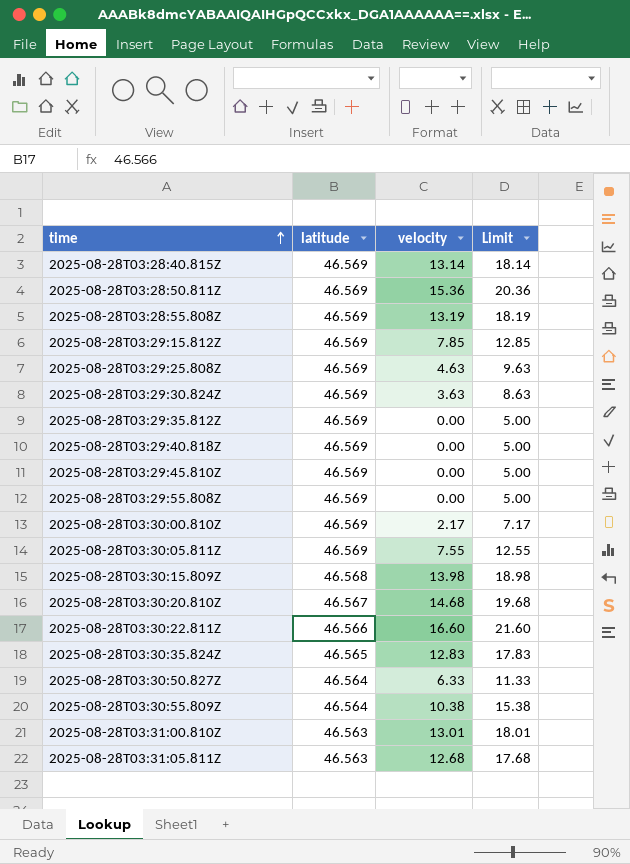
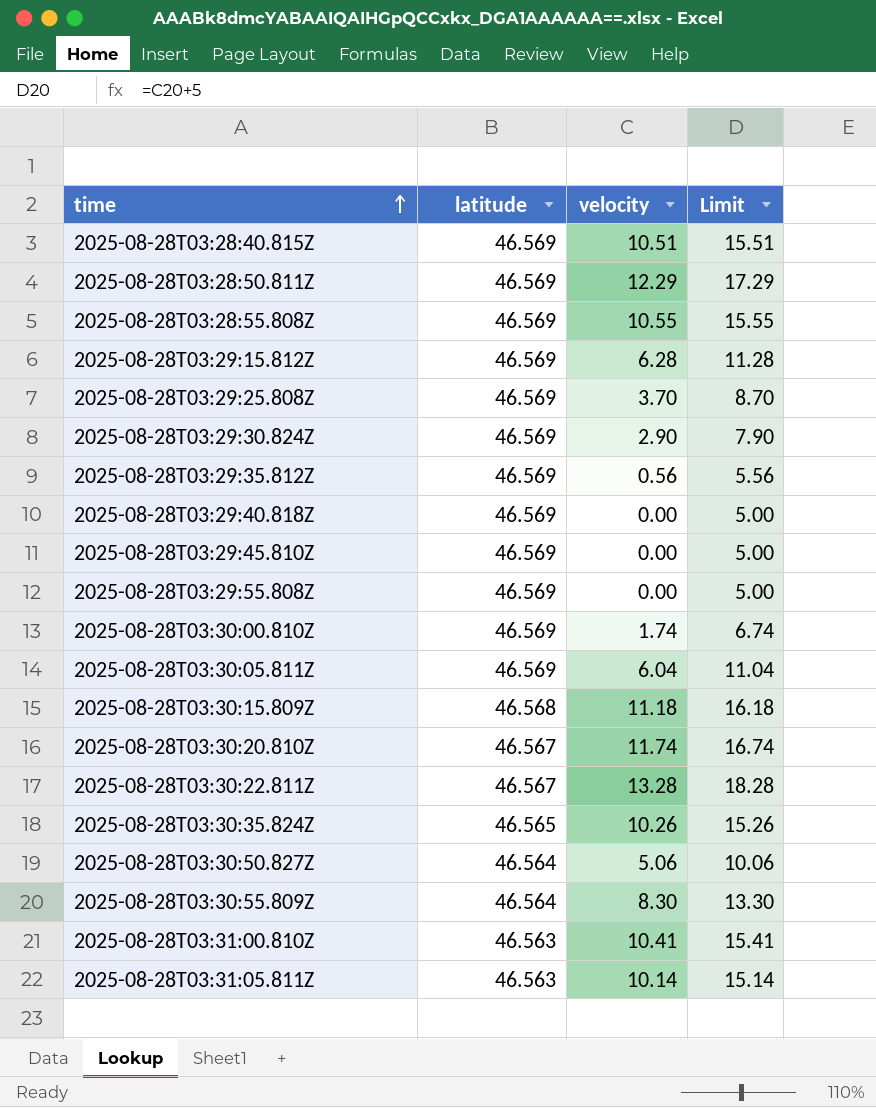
2025-08-28T03:28:40.815Z | velocity: 13.14 -> 10.51
2025-08-28T03:28:40.815Z | Limit: 18.14 -> 15.51
2025-08-28T03:28:50.811Z | velocity: 15.36 -> 12.29
2025-08-28T03:28:50.811Z | Limit: 20.36 -> 17.29
2025-08-28T03:28:55.808Z | velocity: 13.19 -> 10.55
2025-08-28T03:28:55.808Z | Limit: 18.19 -> 15.55
2025-08-28T03:29:15.812Z | velocity: 7.85 -> 6.28
2025-08-28T03:29:15.812Z | Limit: 12.85 -> 11.28
2025-08-28T03:29:25.808Z | velocity: 4.63 -> 3.70
2025-08-28T03:29:25.808Z | Limit: 9.63 -> 8.70
2025-08-28T03:29:30.824Z | velocity: 3.63 -> 2.90
2025-08-28T03:29:30.824Z | Limit: 8.63 -> 7.90
2025-08-28T03:29:35.812Z | velocity: 0.00 -> 0.56
2025-08-28T03:29:35.812Z | Limit: 5.00 -> 5.56
2025-08-28T03:30:00.810Z | velocity: 2.17 -> 1.74
2025-08-28T03:30:00.810Z | Limit: 7.17 -> 6.74
2025-08-28T03:30:05.811Z | velocity: 7.55 -> 6.04
2025-08-28T03:30:05.811Z | Limit: 12.55 -> 11.04
2025-08-28T03:30:15.809Z | velocity: 13.98 -> 11.18
2025-08-28T03:30:15.809Z | Limit: 18.98 -> 16.18
2025-08-28T03:30:20.810Z | velocity: 14.68 -> 11.74
2025-08-28T03:30:20.810Z | Limit: 19.68 -> 16.74
2025-08-28T03:30:22.811Z | latitude: 46.566 -> 46.567
2025-08-28T03:30:22.811Z | velocity: 16.60 -> 13.28
2025-08-28T03:30:22.811Z | Limit: 21.60 -> 18.28
2025-08-28T03:30:35.824Z | velocity: 12.83 -> 10.26
2025-08-28T03:30:35.824Z | Limit: 17.83 -> 15.26
2025-08-28T03:30:50.827Z | velocity: 6.33 -> 5.06
2025-08-28T03:30:50.827Z | Limit: 11.33 -> 10.06
2025-08-28T03:30:55.809Z | velocity: 10.38 -> 8.30
2025-08-28T03:30:55.809Z | Limit: 15.38 -> 13.30
2025-08-28T03:31:00.810Z | velocity: 13.01 -> 10.41
2025-08-28T03:31:00.810Z | Limit: 18.01 -> 15.41
2025-08-28T03:31:05.811Z | velocity: 12.68 -> 10.14
2025-08-28T03:31:05.811Z | Limit: 17.68 -> 15.14

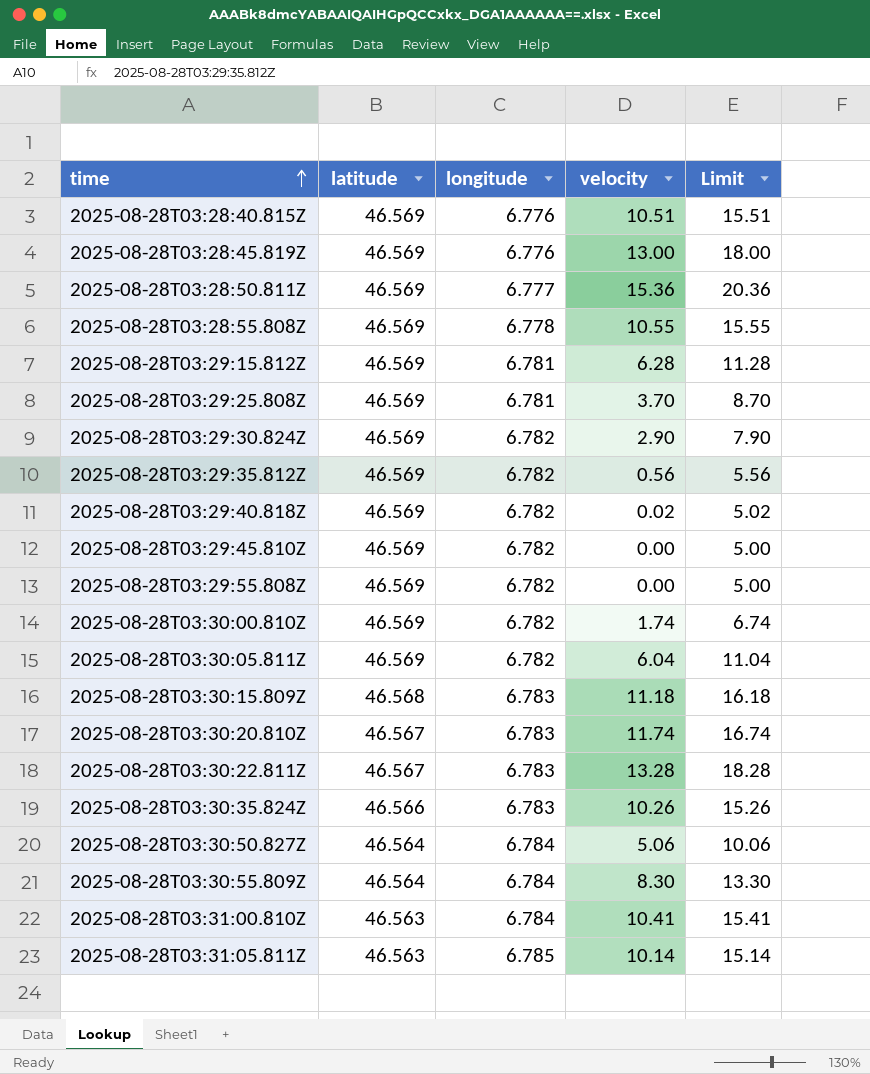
column longitude | position: none -> 3
row 2025-08-28T03:28:45.819Z: none -> 46.569 | 6.776 | 13.00 | 18.00
2025-08-28T03:28:50.811Z | velocity: 12.29 -> 15.36
2025-08-28T03:28:50.811Z | Limit: 17.29 -> 20.36
2025-08-28T03:29:40.818Z | velocity: 0.00 -> 0.02
2025-08-28T03:29:40.818Z | Limit: 5.00 -> 5.02
2025-08-28T03:30:35.824Z | latitude: 46.565 -> 46.566

